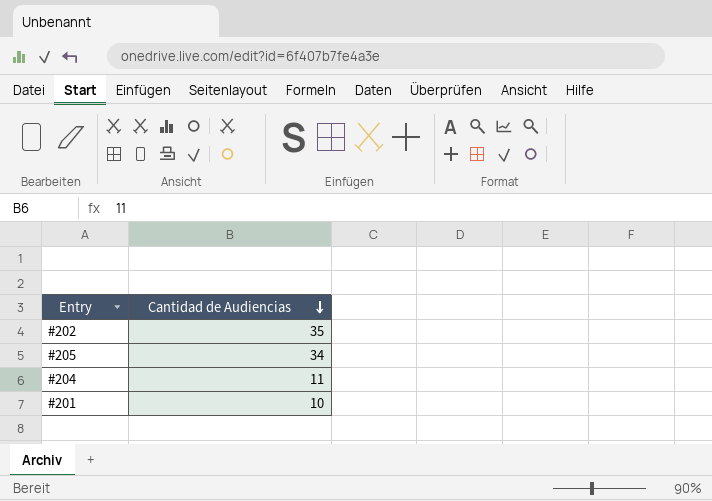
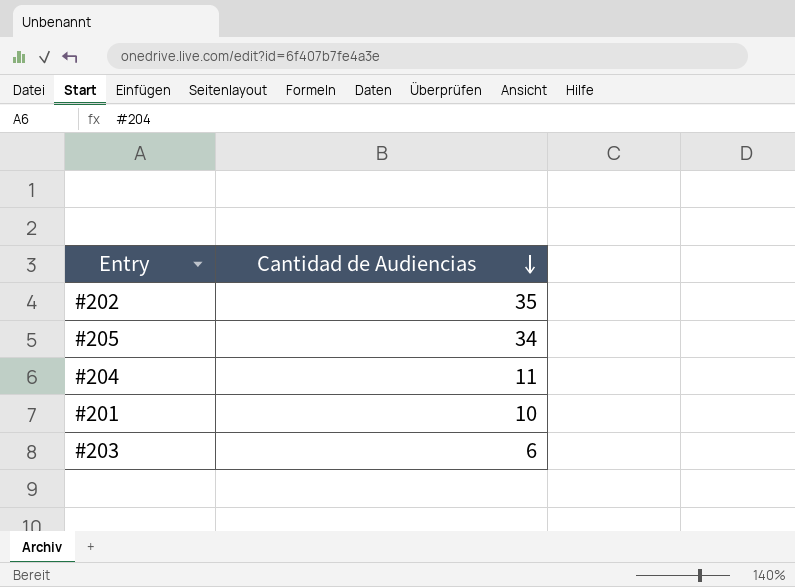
row #203: none -> 6

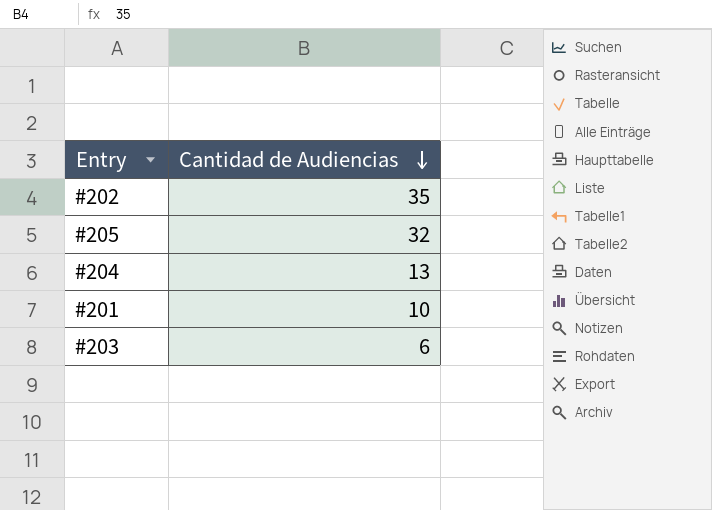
#205 | Cantidad de Audiencias: 34 -> 32
#204 | Cantidad de Audiencias: 11 -> 13

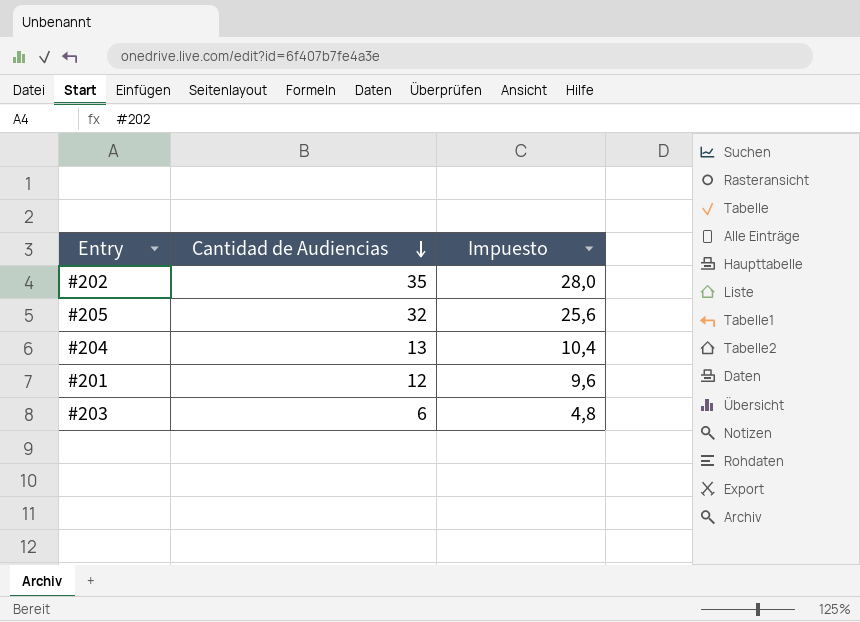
column Impuesto | formula: none -> [Cantidad de Audiencias] * 0,8
#201 | Cantidad de Audiencias: 10 -> 12

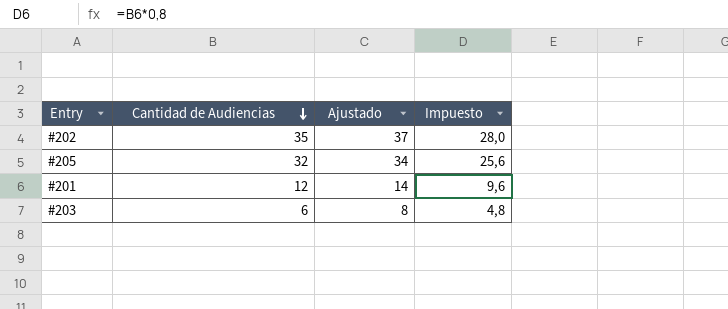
column Ajustado | formula: none -> [Cantidad de Audiencias] + 2
row #204: 13 | 10,4 -> none

